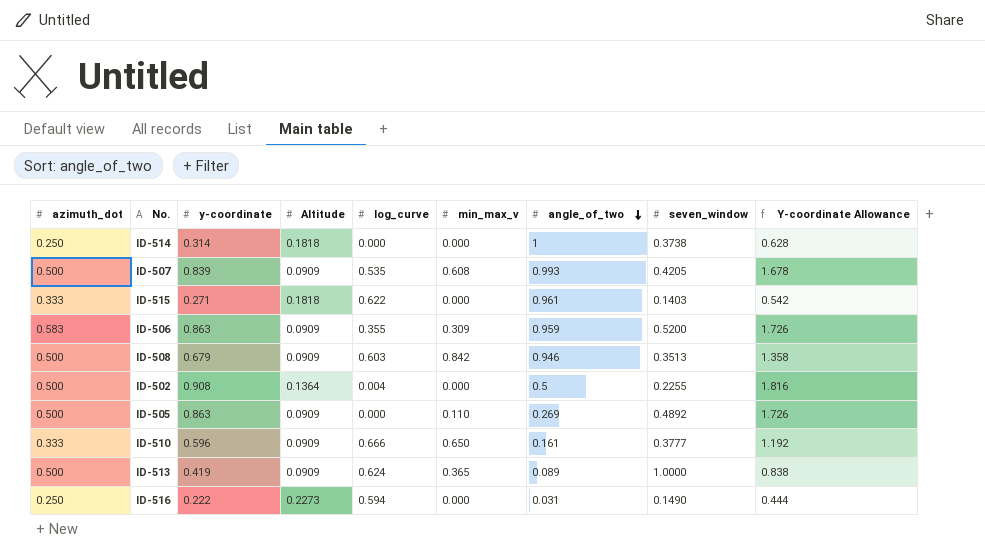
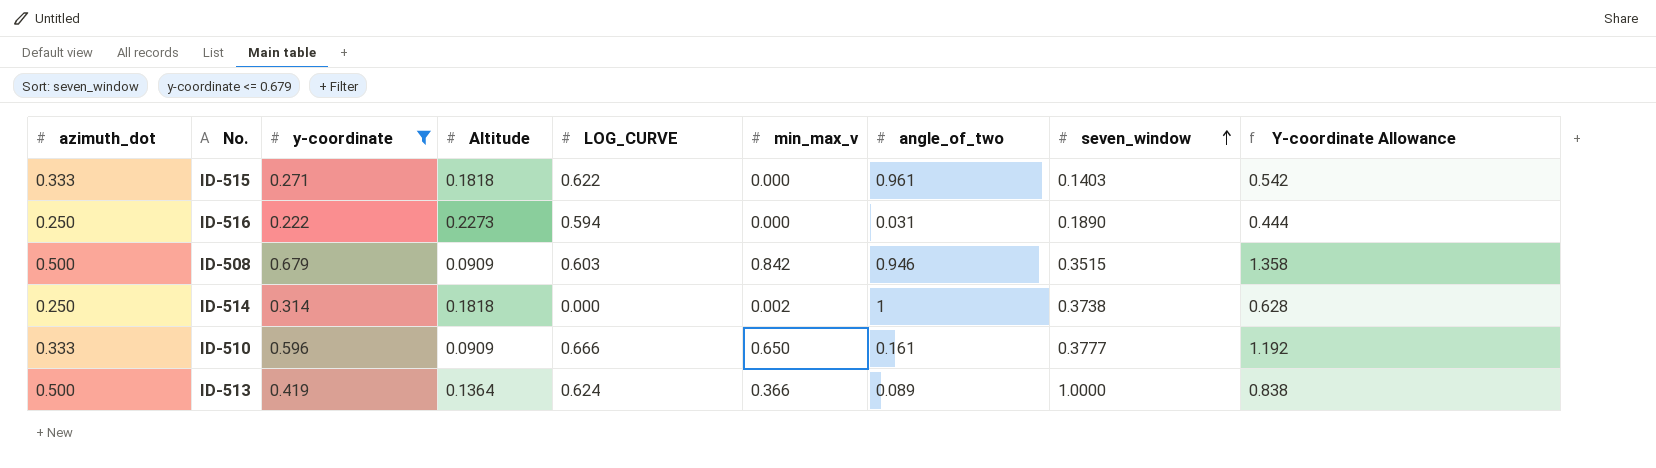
filter: none -> y-coordinate <= 0.679
row order: angle_of_two descending -> seven_window ascending
column name: log_curve -> LOG_CURVE
ID-516 | seven_window: 0.1490 -> 0.1890
ID-508 | seven_window: 0.3513 -> 0.3515
ID-514 | min_max_v: 0.000 -> 0.002
ID-513 | Altitude: 0.0909 -> 0.1364
ID-513 | min_max_v: 0.365 -> 0.366

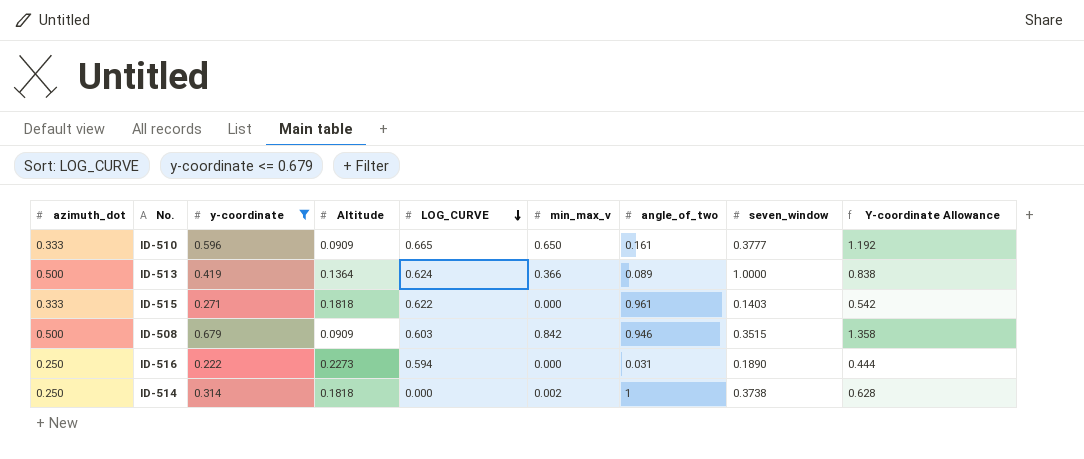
row order: seven_window ascending -> LOG_CURVE descending
ID-510 | LOG_CURVE: 0.666 -> 0.665

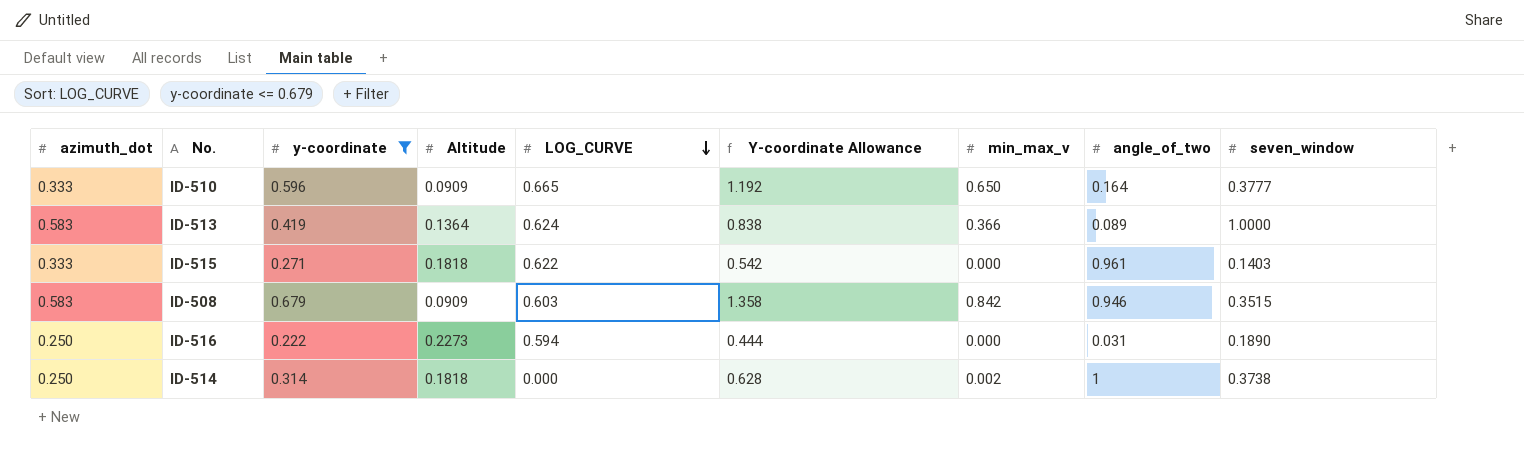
column Y-coordinate Allowance | position: 9 -> 6
ID-510 | angle_of_two: 0.161 -> 0.164
ID-513 | azimuth_dot: 0.500 -> 0.583
ID-508 | azimuth_dot: 0.500 -> 0.583

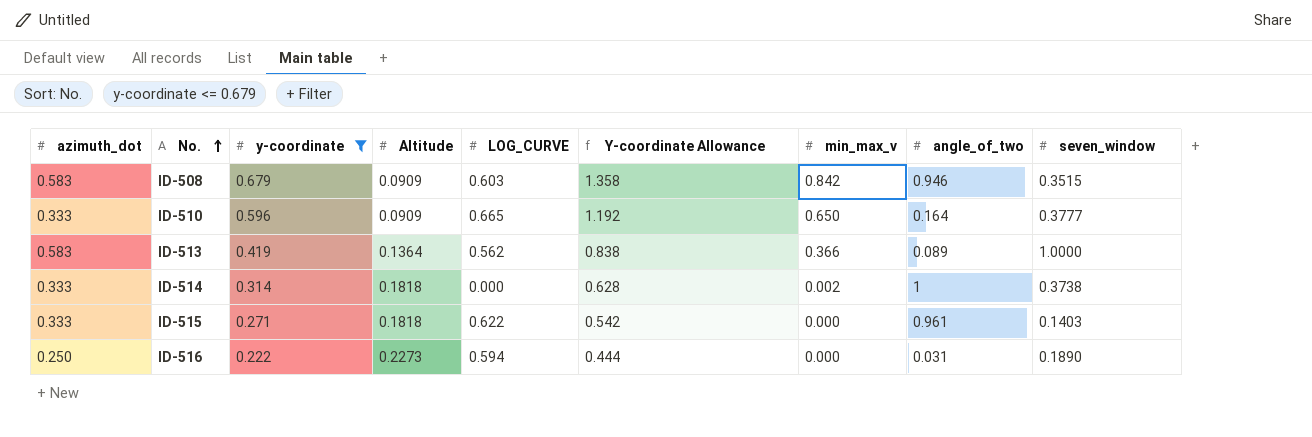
row order: LOG_CURVE descending -> No. ascending
ID-513 | LOG_CURVE: 0.624 -> 0.562
ID-514 | azimuth_dot: 0.250 -> 0.333

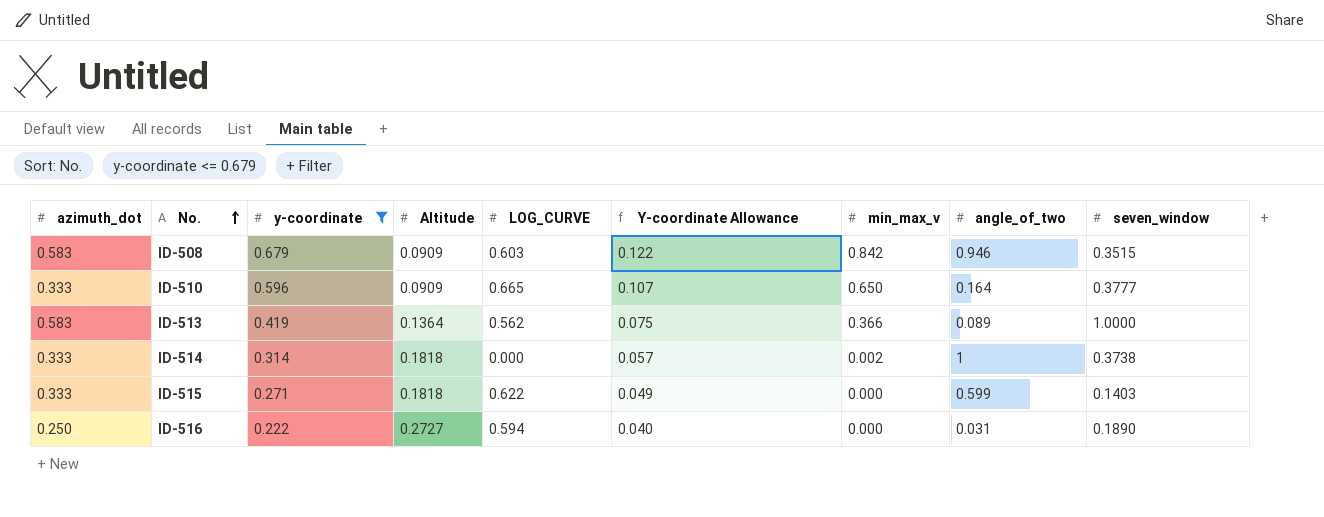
column Y-coordinate Allowance | formula: [y-coordinate] * 2 -> [y-coordinate] * 0.18
ID-515 | angle_of_two: 0.961 -> 0.599
ID-516 | Altitude: 0.2273 -> 0.2727

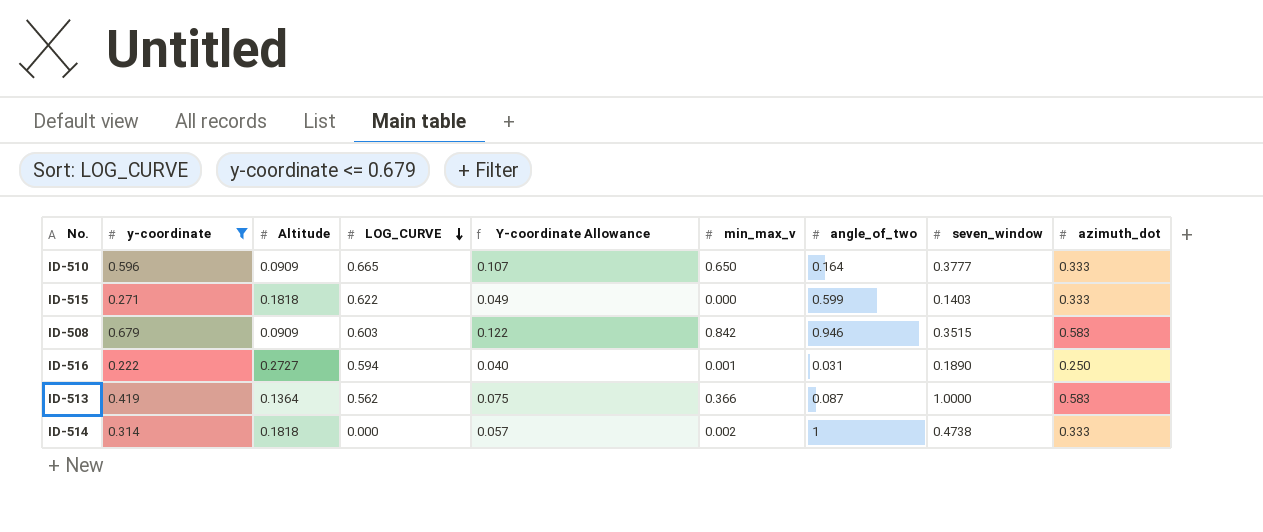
row order: No. ascending -> LOG_CURVE descending
column azimuth_dot | position: 1 -> 9
ID-516 | min_max_v: 0.000 -> 0.001
ID-513 | angle_of_two: 0.089 -> 0.087
ID-514 | seven_window: 0.3738 -> 0.4738

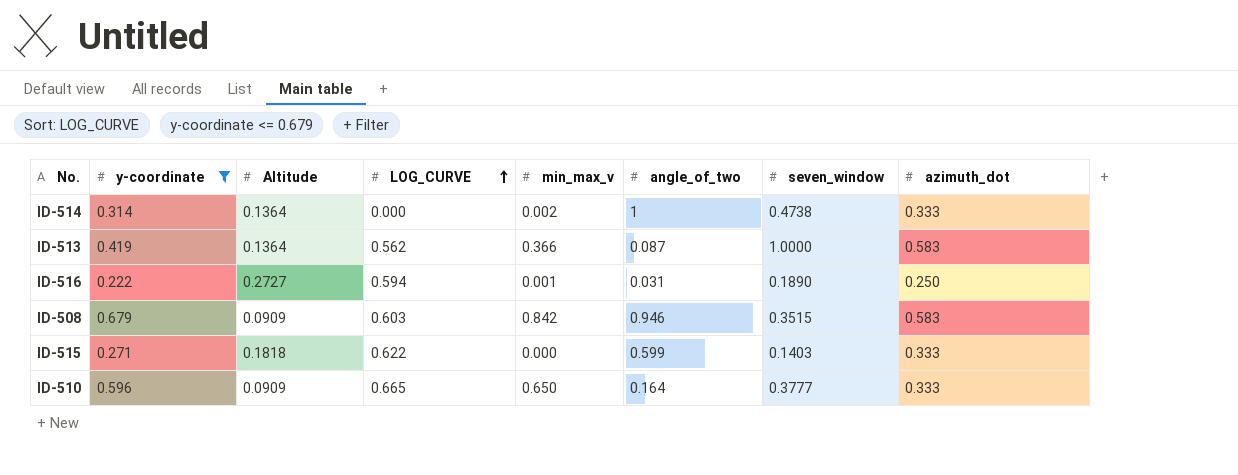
row order: LOG_CURVE descending -> LOG_CURVE ascending
column Y-coordinate Allowance | formula: [y-coordinate] * 0.18 -> none
ID-514 | Altitude: 0.1818 -> 0.1364

